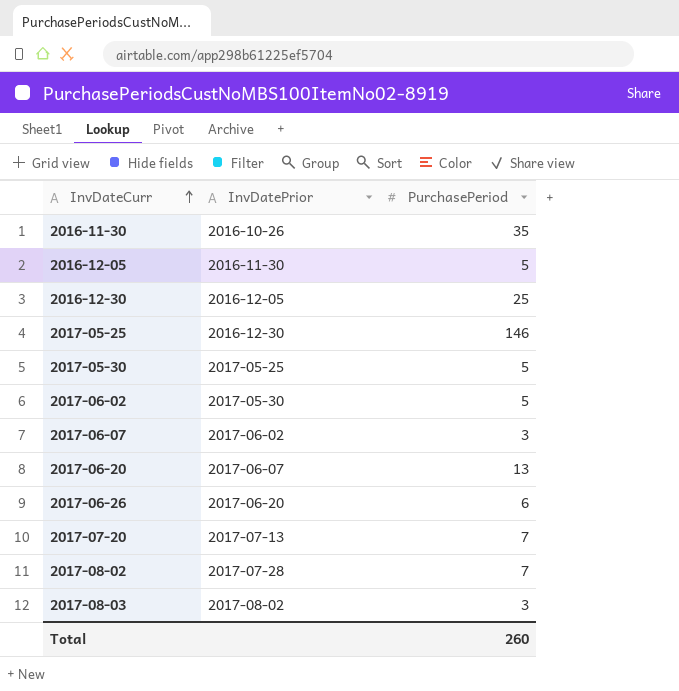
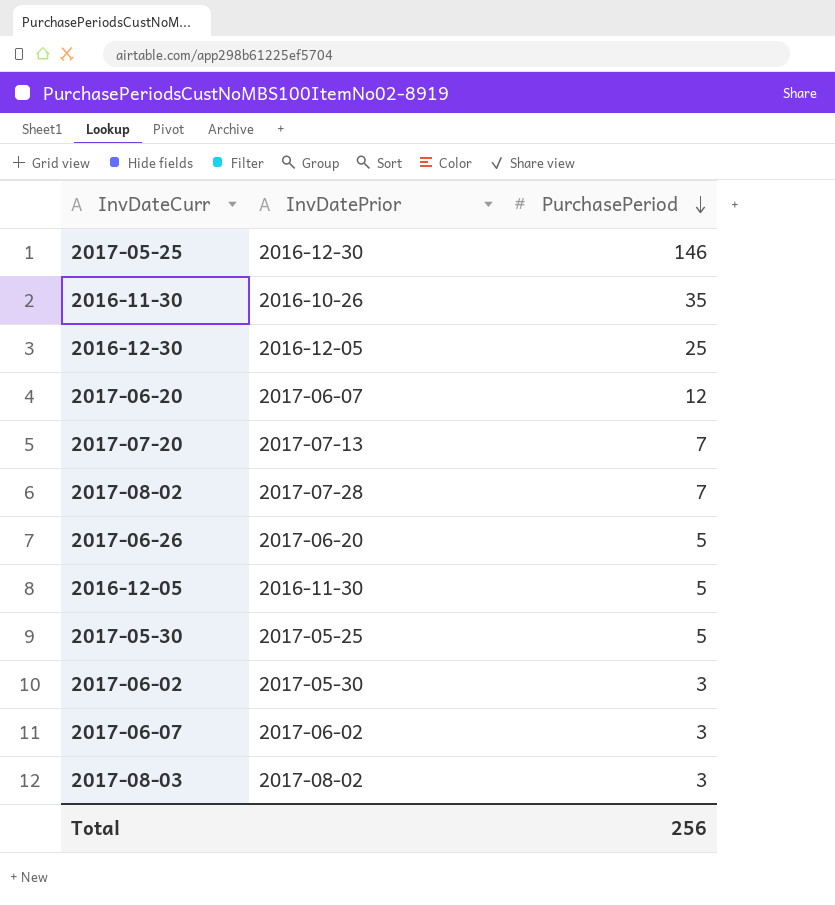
row order: InvDateCurr ascending -> PurchasePeriod descending
2017-06-20 | PurchasePeriod: 13 -> 12
2017-06-26 | PurchasePeriod: 6 -> 5
2017-06-02 | PurchasePeriod: 5 -> 3
Total | PurchasePeriod: 260 -> 256

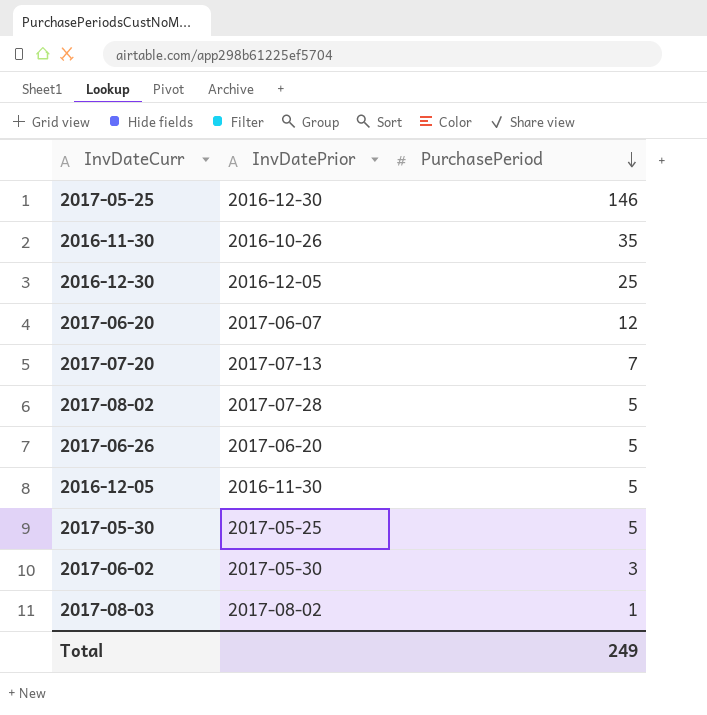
row 2017-06-07: 2017-06-02 | 3 -> none
2017-08-02 | PurchasePeriod: 7 -> 5
2017-08-03 | PurchasePeriod: 3 -> 1
Total | PurchasePeriod: 256 -> 249

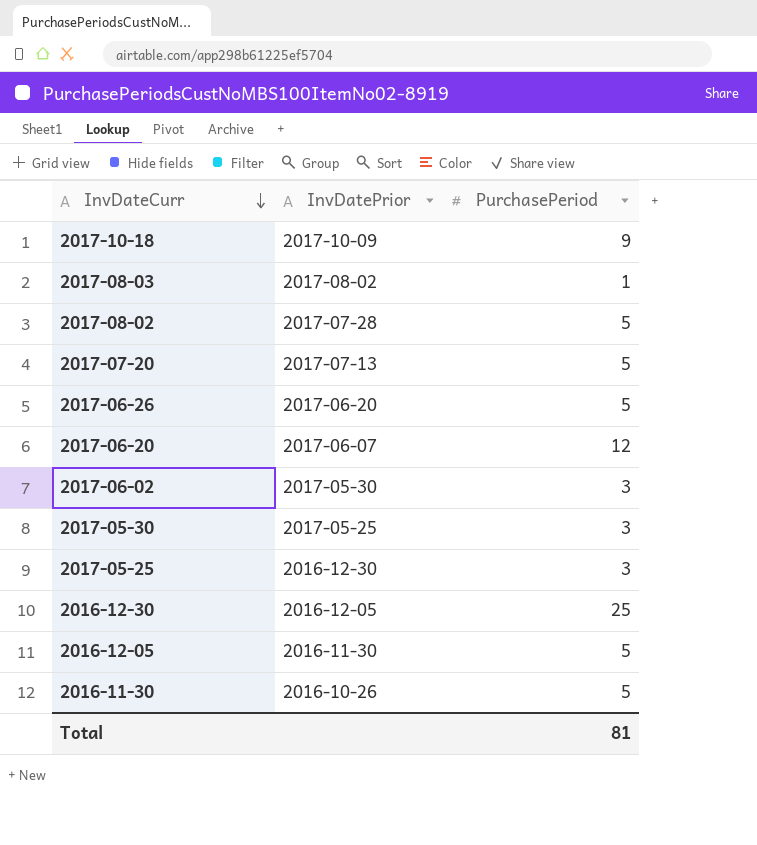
row order: PurchasePeriod descending -> InvDateCurr descending
row 2017-10-18: none -> 2017-10-09 | 9
2017-07-20 | PurchasePeriod: 7 -> 5
2017-05-30 | PurchasePeriod: 5 -> 3
2017-05-25 | PurchasePeriod: 146 -> 3
2016-11-30 | PurchasePeriod: 35 -> 5
Total | PurchasePeriod: 249 -> 81

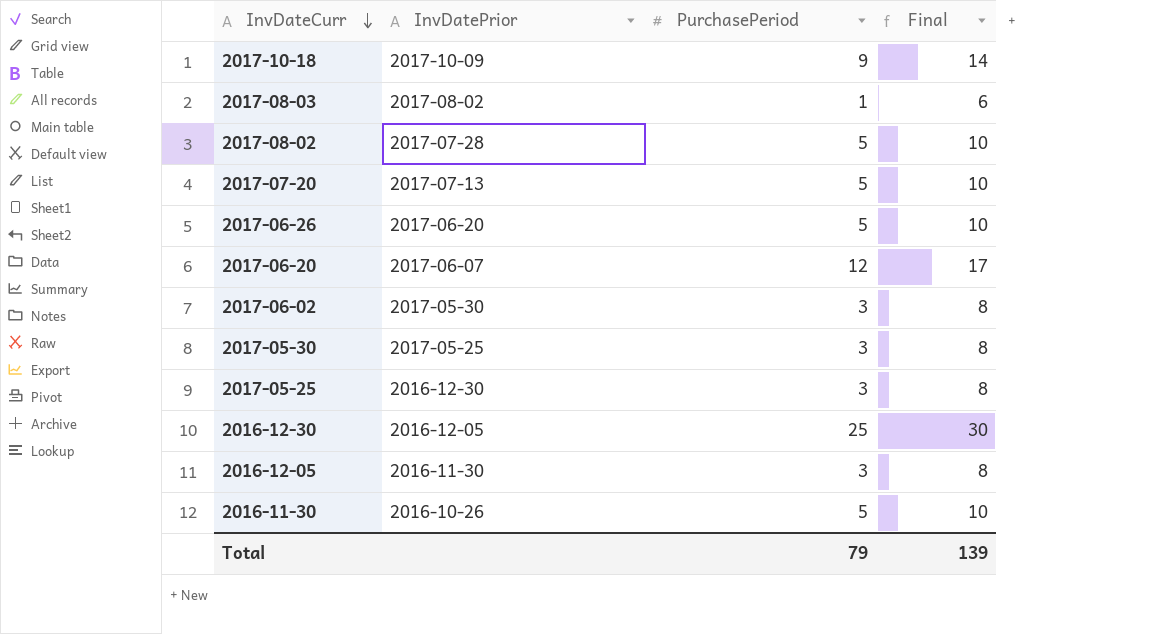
column Final | formula: none -> [PurchasePeriod] + 5
2016-12-05 | PurchasePeriod: 5 -> 3
Total | PurchasePeriod: 81 -> 79

